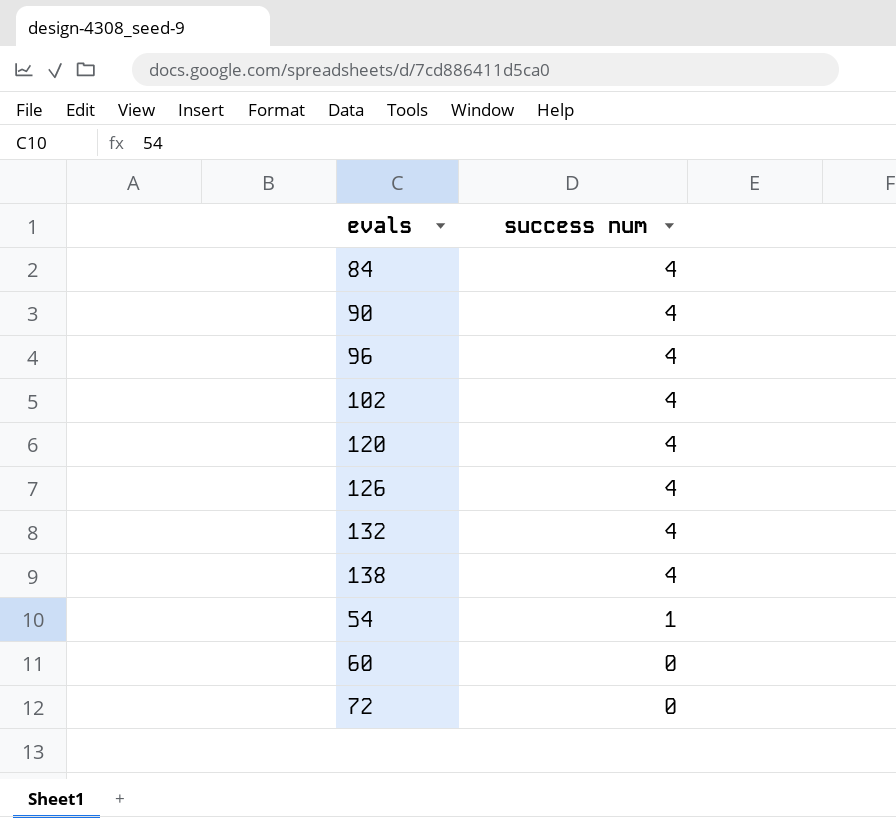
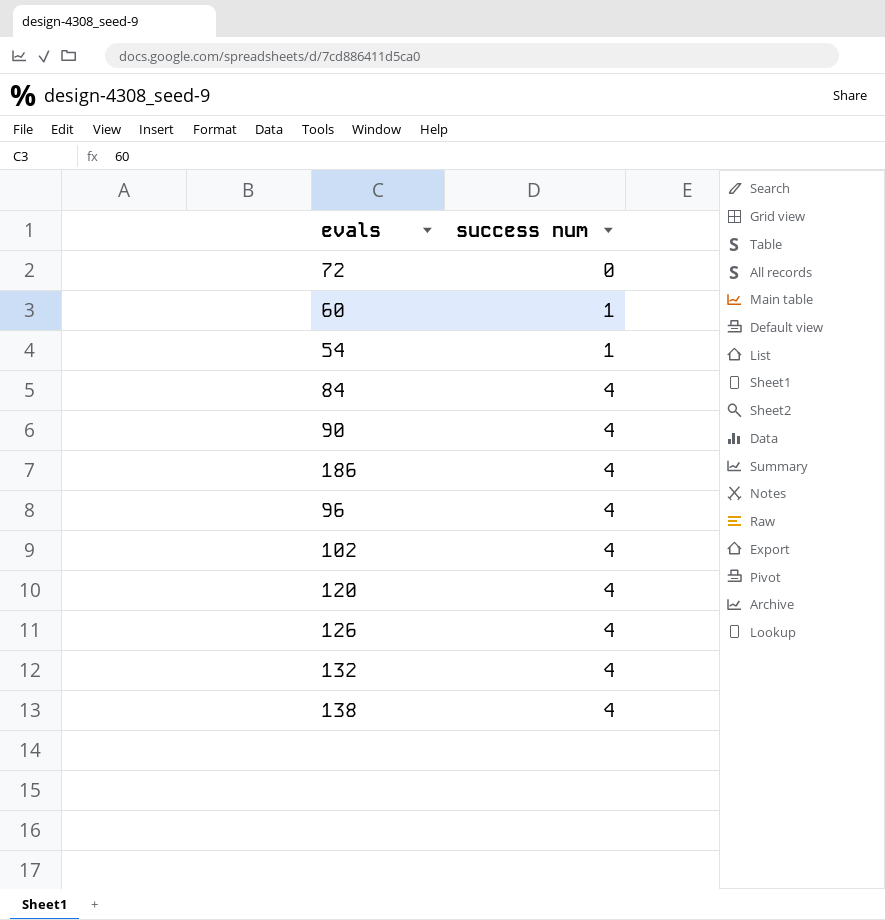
row order: success num descending -> success num ascending
60 | success num: 0 -> 1
row 186: none -> 4

